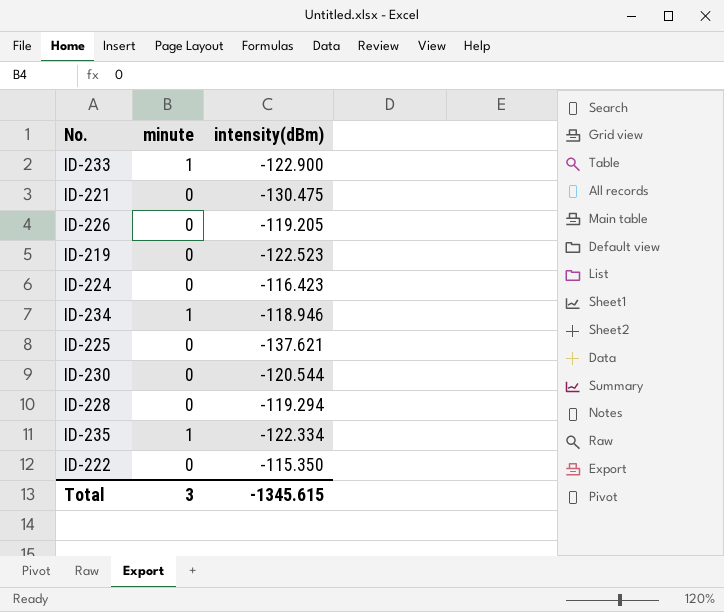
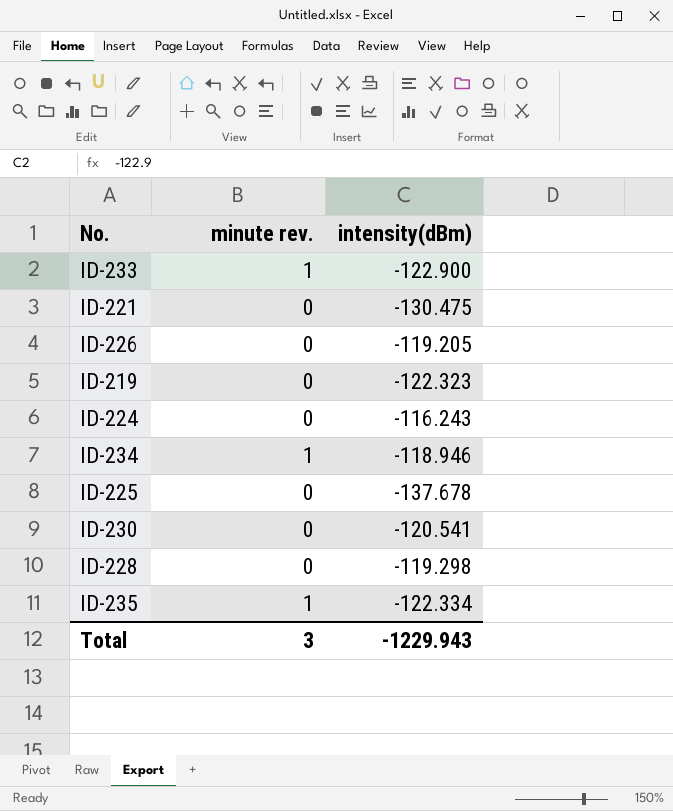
column name: minute -> minute rev.
row ID-222: 0 | -115.350 -> none
ID-219 | intensity(dBm): -122.523 -> -122.323
ID-224 | intensity(dBm): -116.423 -> -116.243
ID-225 | intensity(dBm): -137.621 -> -137.678
ID-230 | intensity(dBm): -120.544 -> -120.541
ID-228 | intensity(dBm): -119.294 -> -119.298
Total | intensity(dBm): -1345.615 -> -1229.943

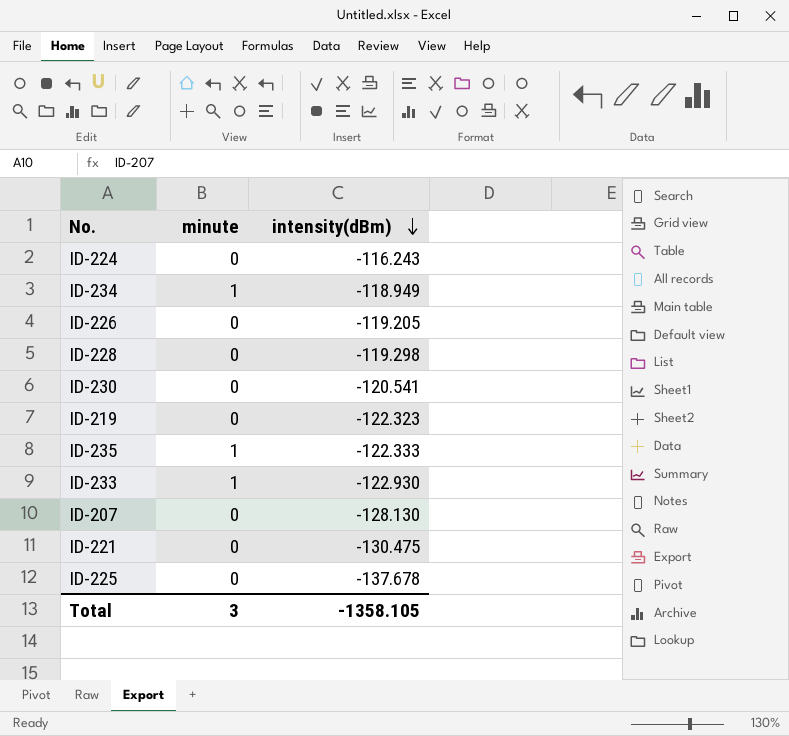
row order: none -> intensity(dBm) descending
column name: minute rev. -> minute
ID-234 | intensity(dBm): -118.946 -> -118.949
ID-235 | intensity(dBm): -122.334 -> -122.333
ID-233 | intensity(dBm): -122.900 -> -122.930
row ID-207: none -> 0 | -128.130
Total | intensity(dBm): -1229.943 -> -1358.105

